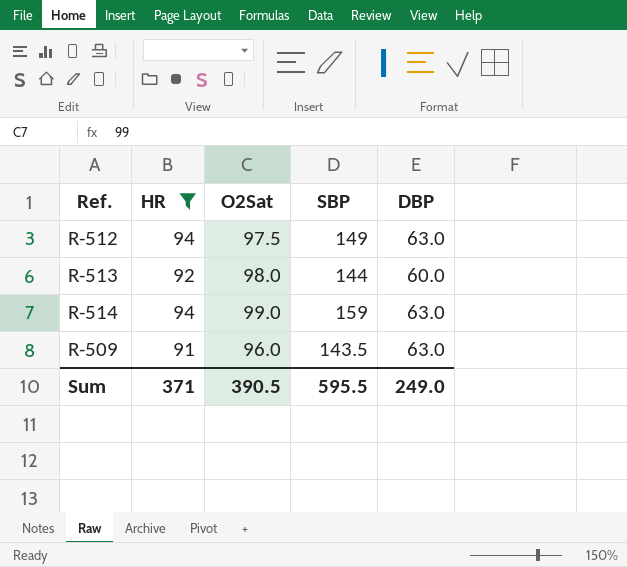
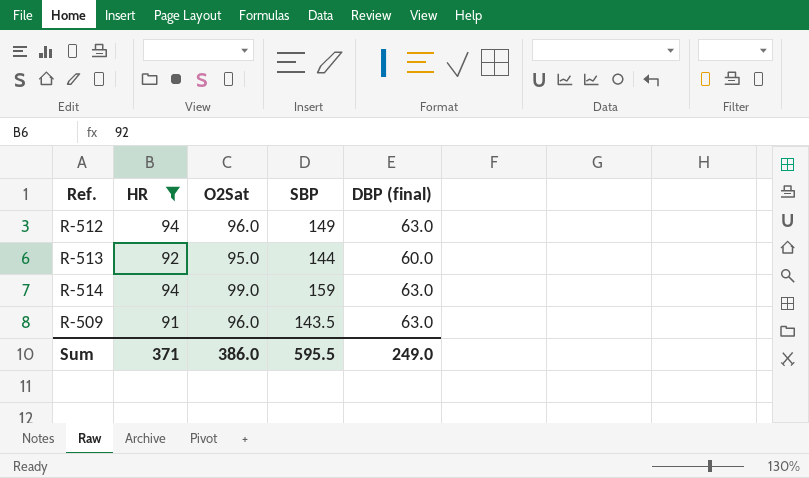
column name: DBP -> DBP (final)
R-512 | O2Sat: 97.5 -> 96.0
R-513 | O2Sat: 98.0 -> 95.0
Sum | O2Sat: 390.5 -> 386.0

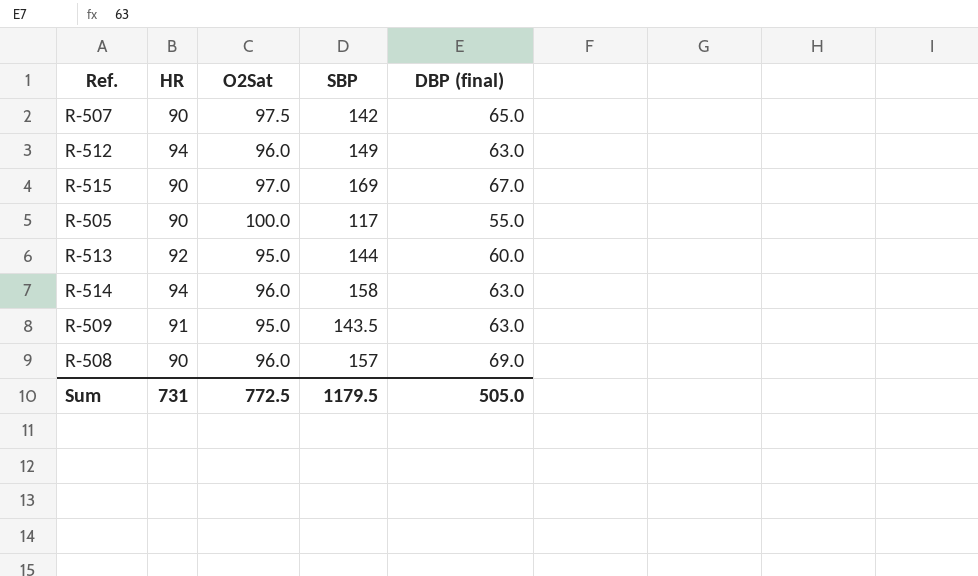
filter: HR != 90 -> none
R-514 | O2Sat: 99.0 -> 96.0
R-514 | SBP: 159 -> 158
R-509 | O2Sat: 96.0 -> 95.0
Sum | HR: 371 -> 731
Sum | O2Sat: 386.0 -> 772.5
Sum | SBP: 595.5 -> 1179.5
Sum | DBP (final): 249.0 -> 505.0

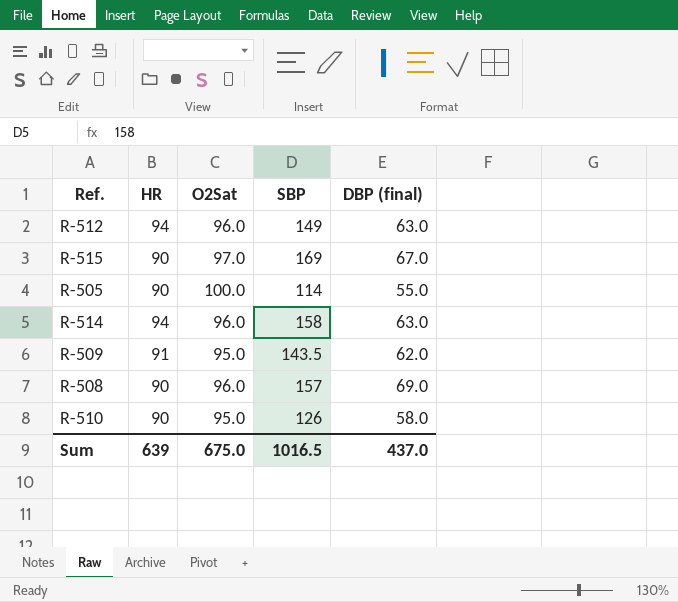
row R-507: 90 | 97.5 | 142 | 65.0 -> none
row R-513: 92 | 95.0 | 144 | 60.0 -> none
R-505 | SBP: 117 -> 114
R-509 | DBP (final): 63.0 -> 62.0
row R-510: none -> 90 | 95.0 | 126 | 58.0
Sum | HR: 731 -> 639
Sum | O2Sat: 772.5 -> 675.0
Sum | SBP: 1179.5 -> 1016.5
Sum | DBP (final): 505.0 -> 437.0

